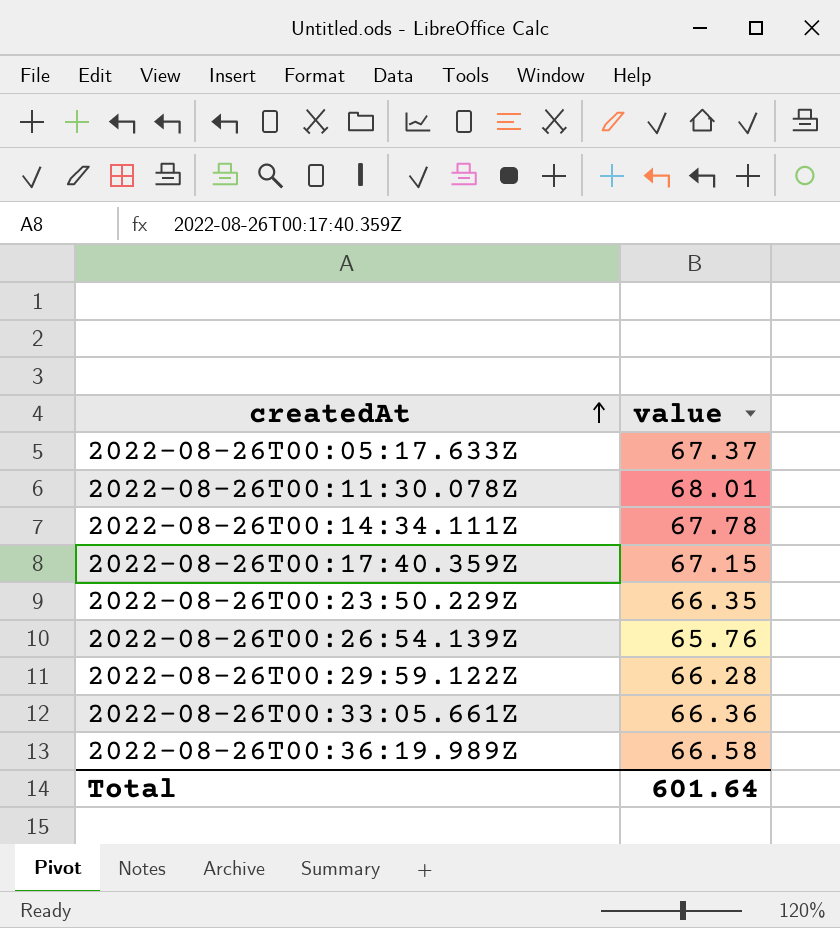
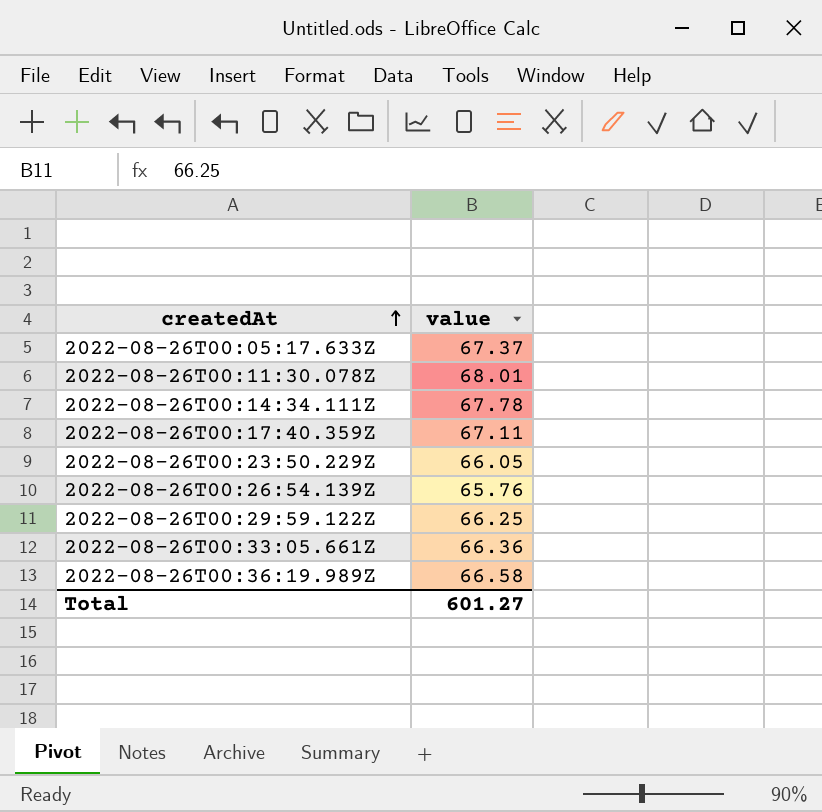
2022-08-26T00:17:40.359Z | value: 67.15 -> 67.11
2022-08-26T00:23:50.229Z | value: 66.35 -> 66.05
2022-08-26T00:29:59.122Z | value: 66.28 -> 66.25
Total | value: 601.64 -> 601.27

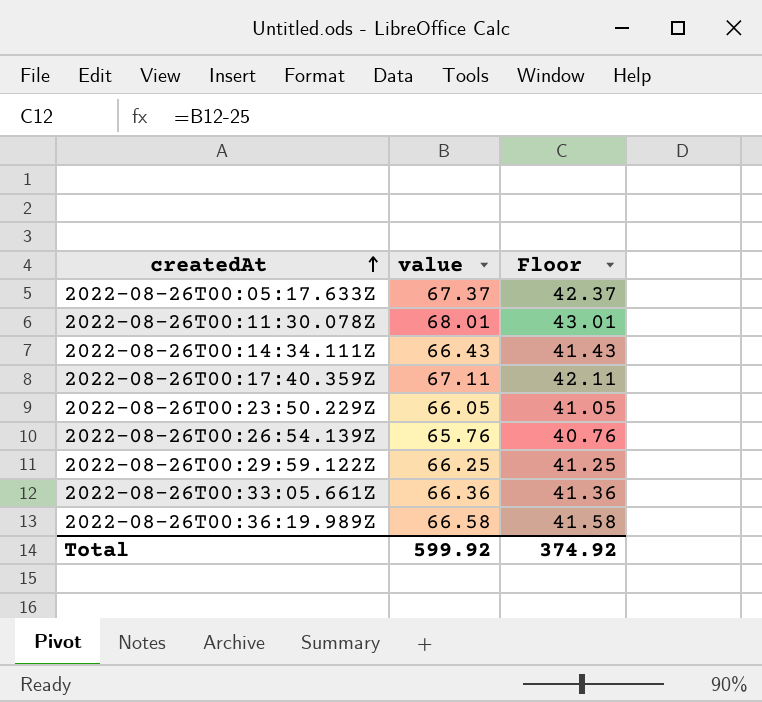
column Floor | formula: none -> [value] - 25
2022-08-26T00:14:34.111Z | value: 67.78 -> 66.43
Total | value: 601.27 -> 599.92

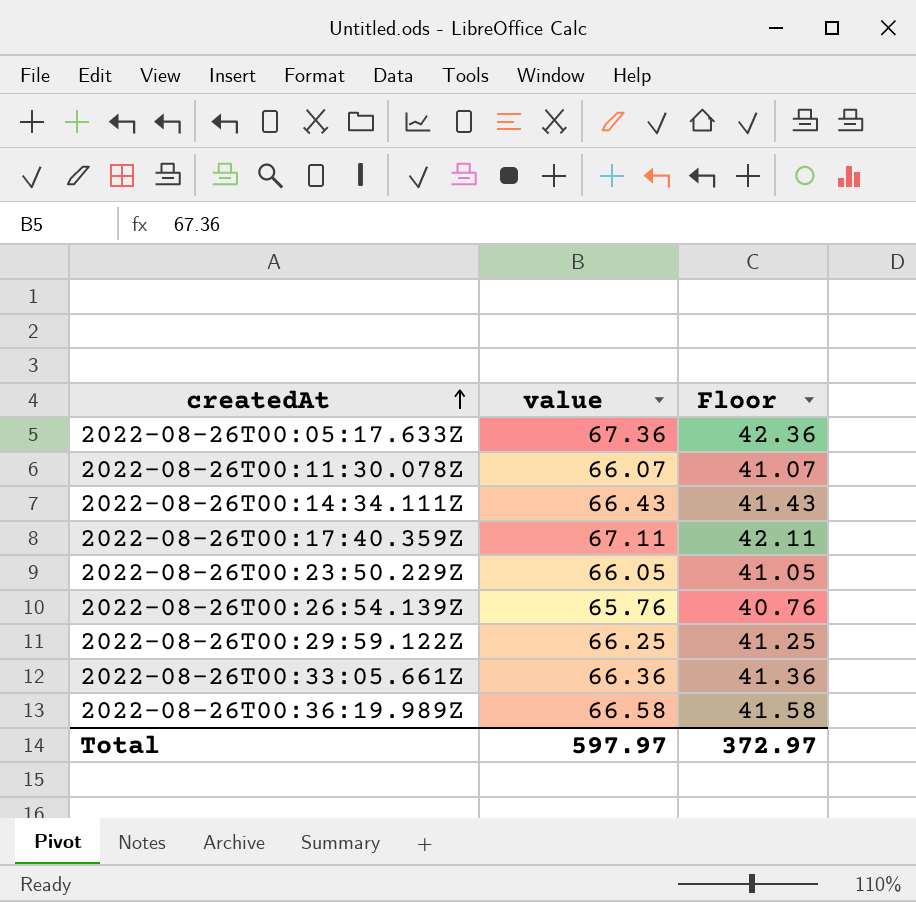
2022-08-26T00:05:17.633Z | value: 67.37 -> 67.36
2022-08-26T00:05:17.633Z | Floor: 42.37 -> 42.36
2022-08-26T00:11:30.078Z | value: 68.01 -> 66.07
2022-08-26T00:11:30.078Z | Floor: 43.01 -> 41.07
Total | value: 599.92 -> 597.97
Total | Floor: 374.92 -> 372.97

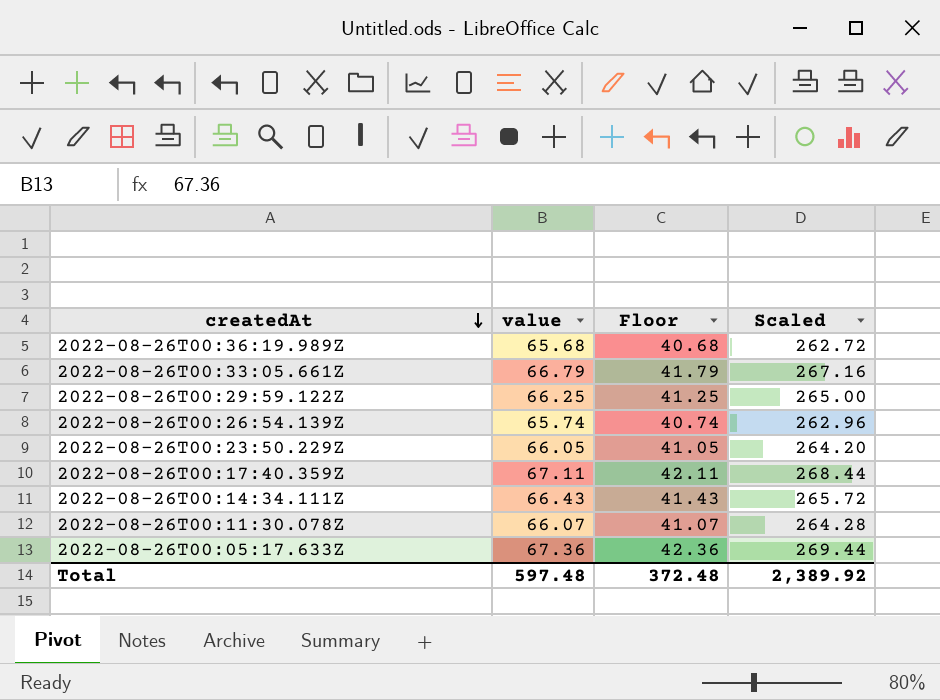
row order: createdAt ascending -> createdAt descending
column Scaled | formula: none -> [value] * 4
2022-08-26T00:36:19.989Z | value: 66.58 -> 65.68
2022-08-26T00:36:19.989Z | Floor: 41.58 -> 40.68
2022-08-26T00:33:05.661Z | value: 66.36 -> 66.79
2022-08-26T00:33:05.661Z | Floor: 41.36 -> 41.79
2022-08-26T00:26:54.139Z | value: 65.76 -> 65.74
2022-08-26T00:26:54.139Z | Floor: 40.76 -> 40.74
Total | value: 597.97 -> 597.48
Total | Floor: 372.97 -> 372.48

